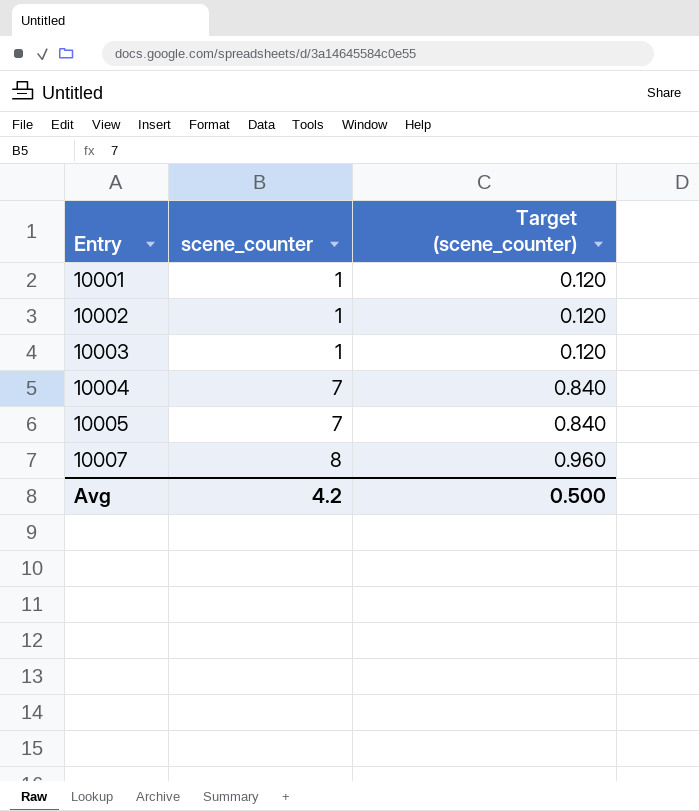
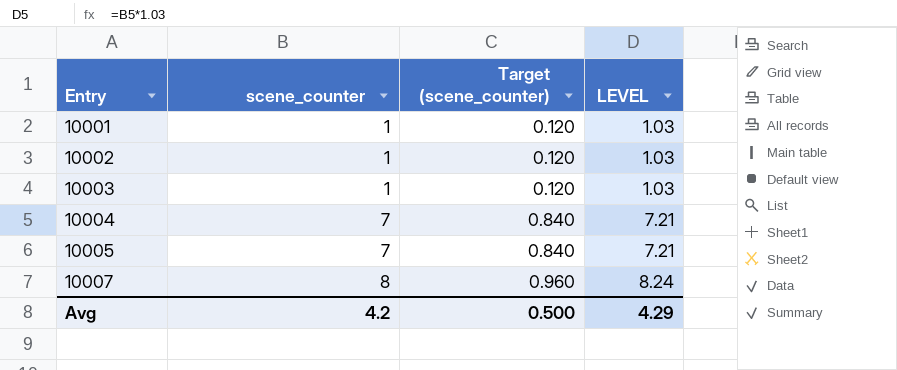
column LEVEL | formula: none -> [scene_counter] * 1.03

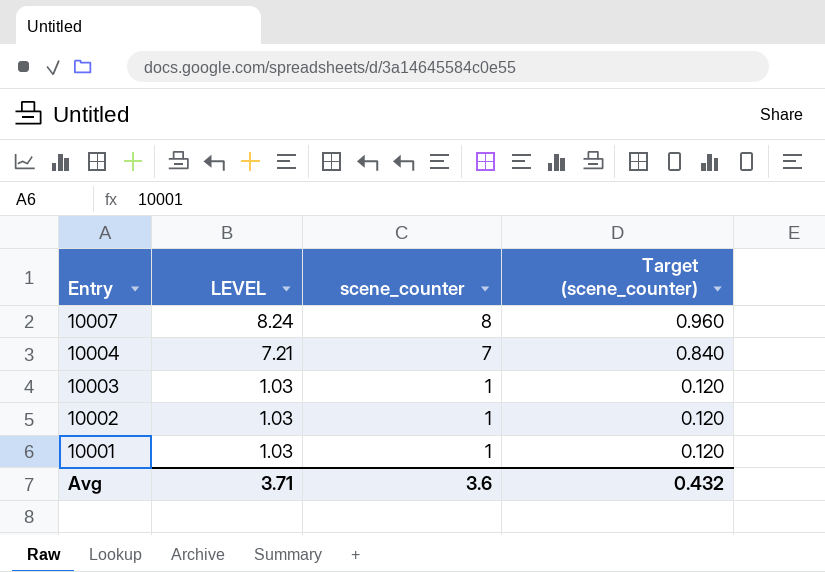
row order: Entry ascending -> Entry descending
column LEVEL | position: 4 -> 2
row 10005: 7 | 0.840 | 7.21 -> none
Avg | LEVEL: 4.29 -> 3.71
Avg | scene_counter: 4.2 -> 3.6
Avg | Target (scene_counter): 0.500 -> 0.432

